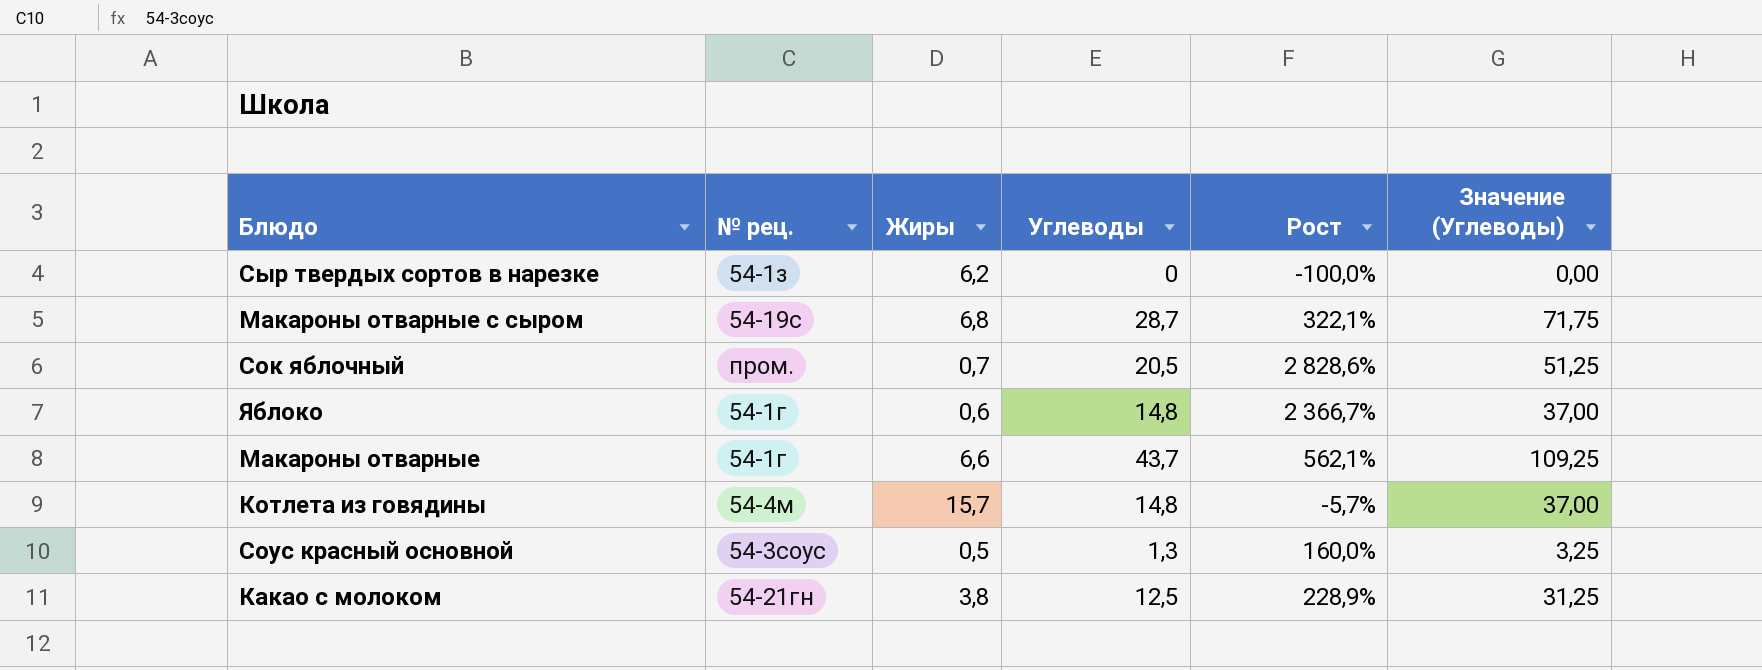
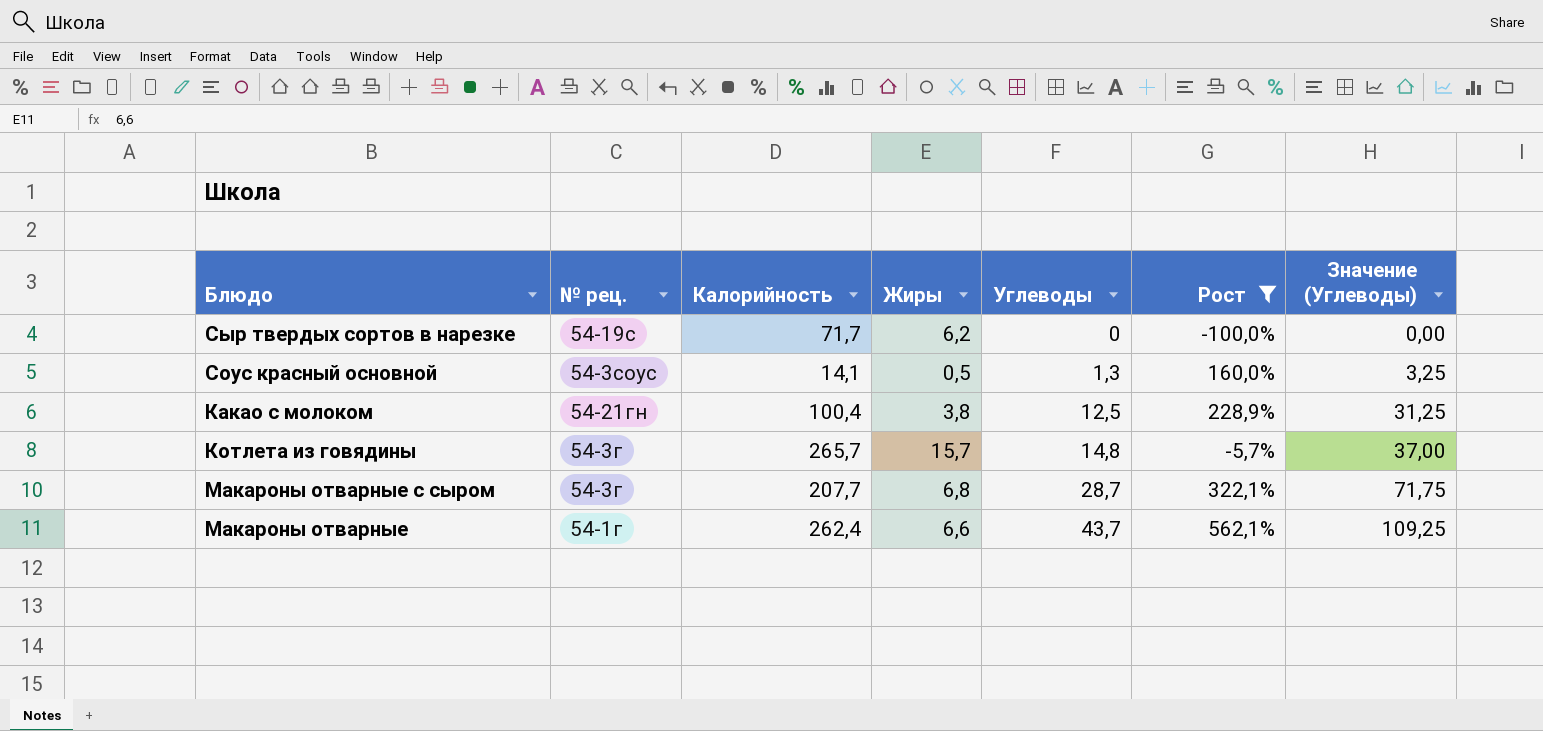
filter: none -> Рост <= 562,1%
row order: none -> Углеводы ascending
column Калорийность | position: none -> 3
Сыр твердых сортов в нарезке | № рец.: 54-1з -> 54-19с
Котлета из говядины | № рец.: 54-4м -> 54-3г
Макароны отварные с сыром | № рец.: 54-19с -> 54-3г

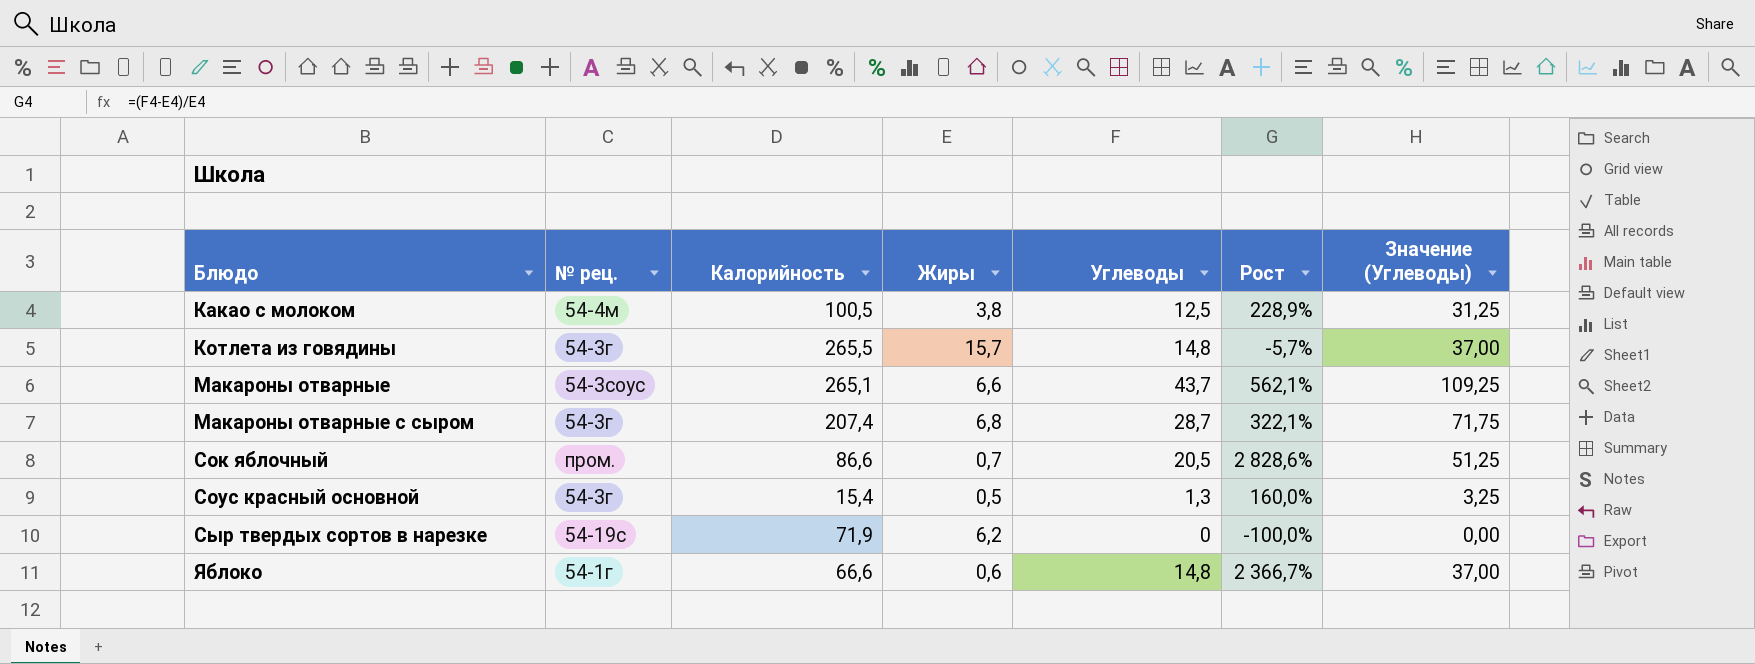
filter: Рост <= 562,1% -> none
row order: Углеводы ascending -> Блюдо ascending
Какао с молоком | № рец.: 54-21гн -> 54-4м
Какао с молоком | Калорийность: 100,4 -> 100,5
Котлета из говядины | Калорийность: 265,7 -> 265,5
Макароны отварные | № рец.: 54-1г -> 54-3соус
Макароны отварные | Калорийность: 262,4 -> 265,1
Макароны отварные с сыром | Калорийность: 207,7 -> 207,4
Соус красный основной | № рец.: 54-3соус -> 54-3г
Соус красный основной | Калорийность: 14,1 -> 15,4
Сыр твердых сортов в нарезке | Калорийность: 71,7 -> 71,9

